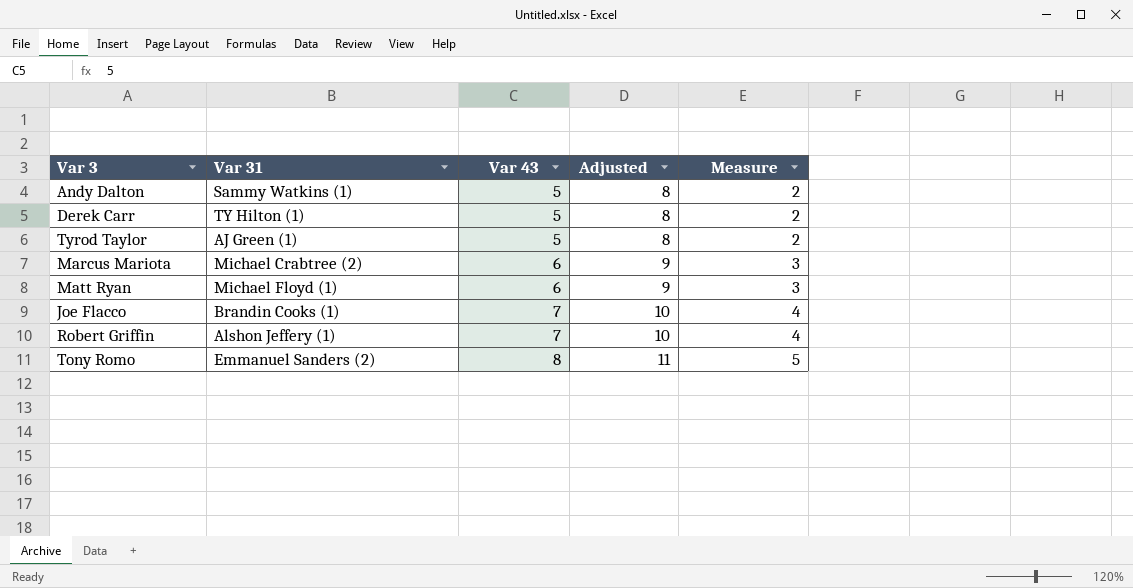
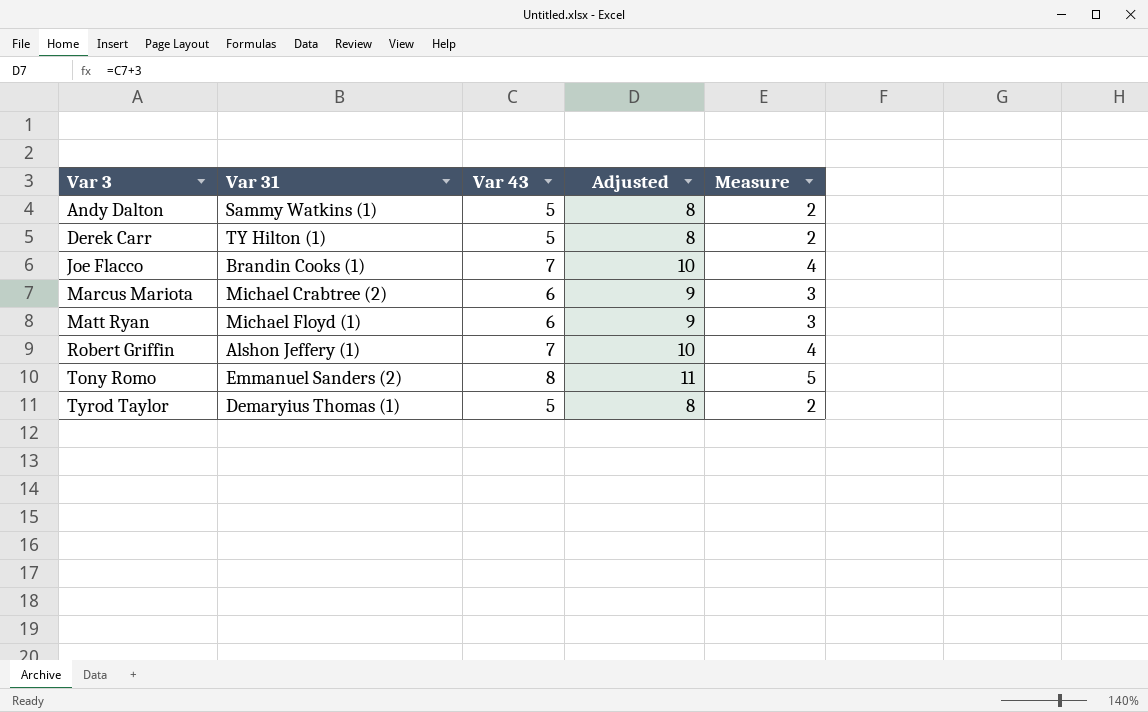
row order: Var 43 ascending -> Var 3 ascending
Tyrod Taylor | Var 31: AJ Green (1) -> Demaryius Thomas (1)

